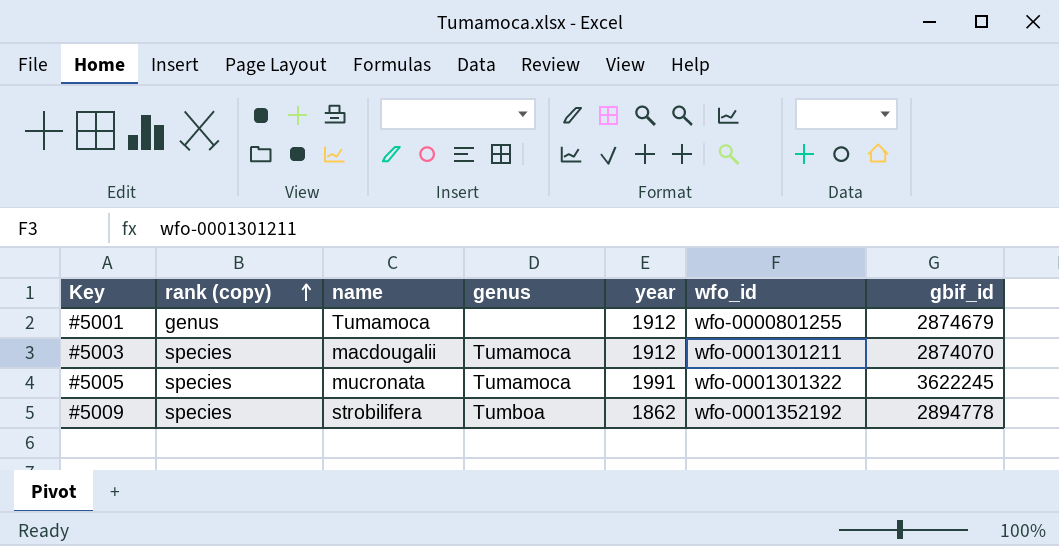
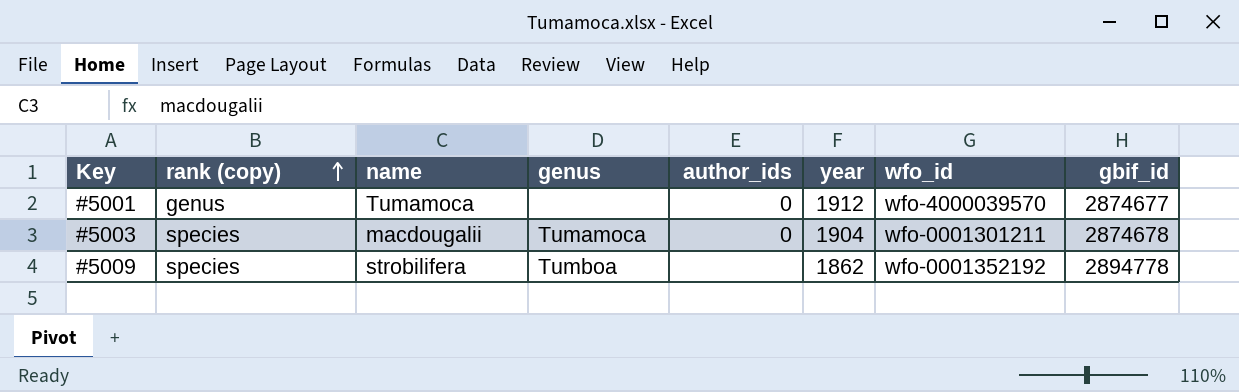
column author_ids | position: none -> 5
row #5005: species | mucronata | Tumamoca | 1991 | wfo-0001301322 | 3622245 -> none
#5001 | wfo_id: wfo-0000801255 -> wfo-4000039570
#5001 | gbif_id: 2874679 -> 2874677
#5003 | year: 1912 -> 1904
#5003 | gbif_id: 2874070 -> 2874678

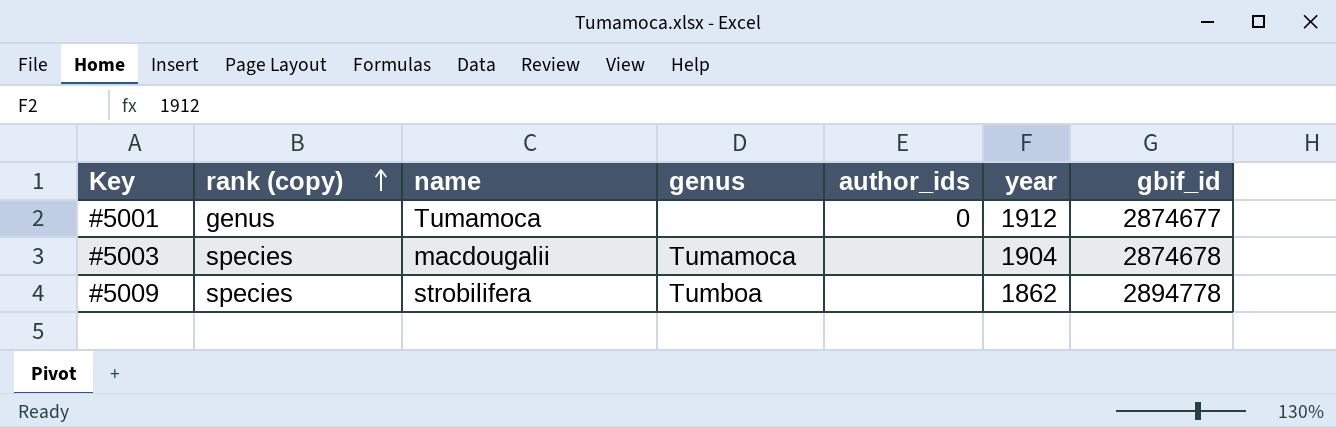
column wfo_id | position: 7 -> none
#5003 | author_ids: 0 -> none

